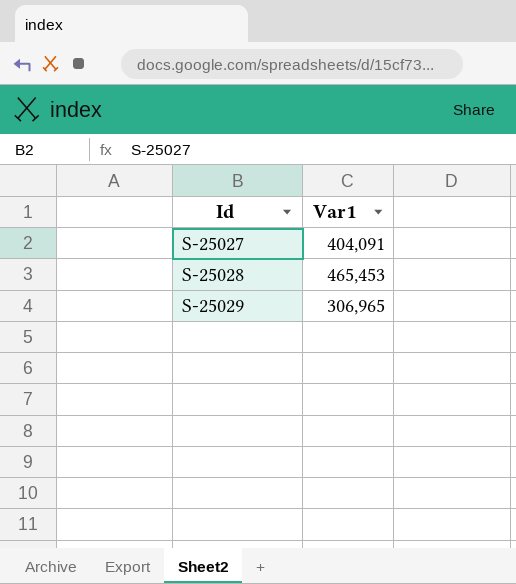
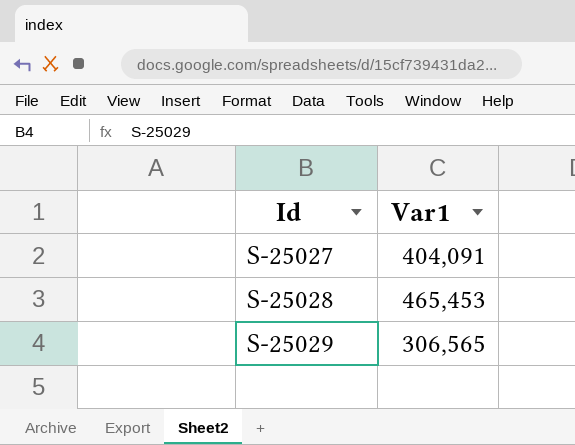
S-25029 | Var1: 306,965 -> 306,565

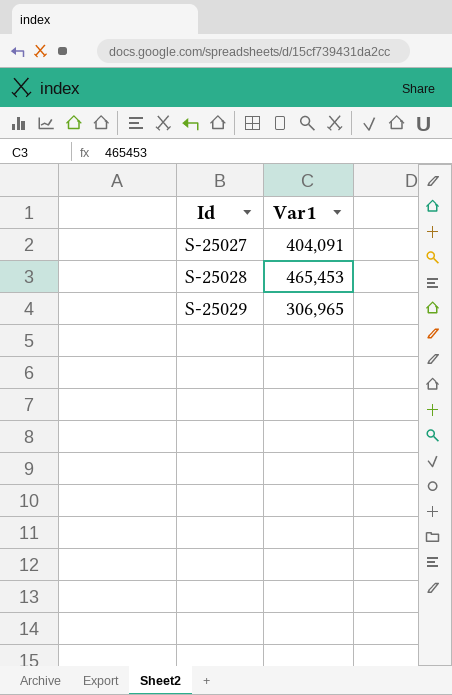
S-25029 | Var1: 306,565 -> 306,965

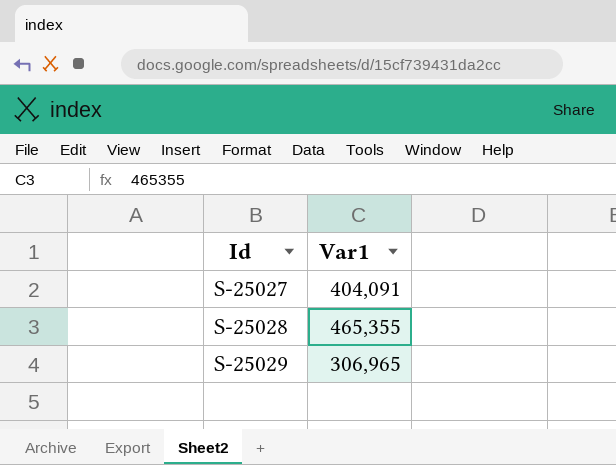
S-25028 | Var1: 465,453 -> 465,355

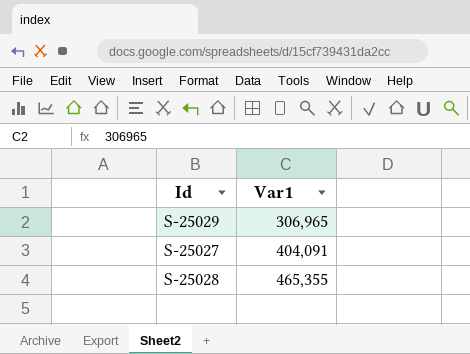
row order: Id ascending -> Var1 ascending

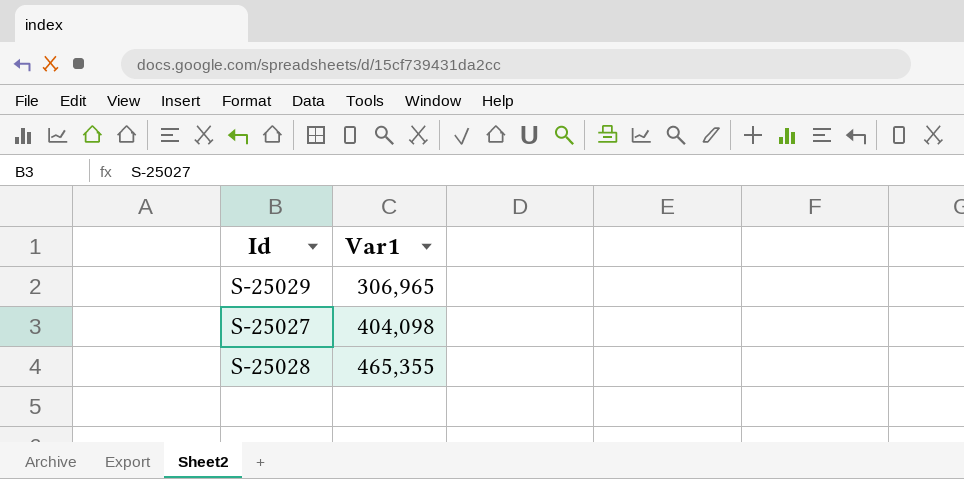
S-25027 | Var1: 404,091 -> 404,098

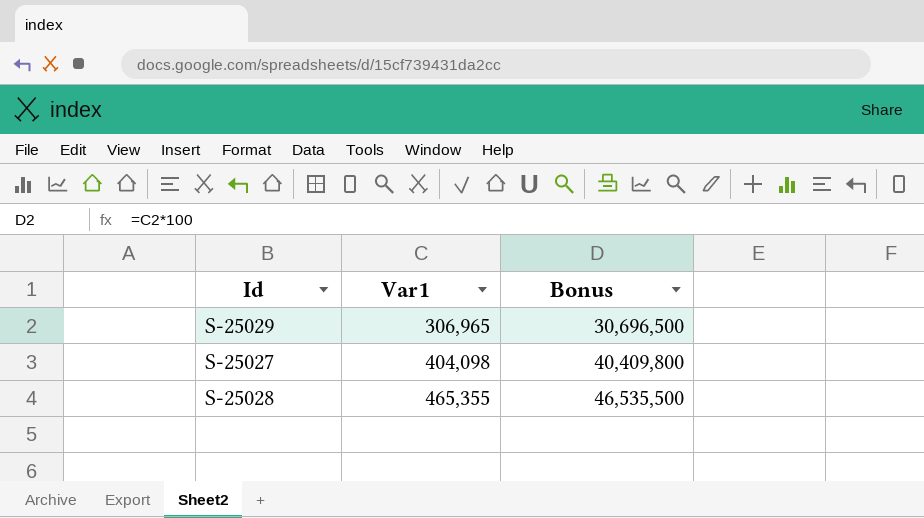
column Bonus | formula: none -> [Var1] * 100

